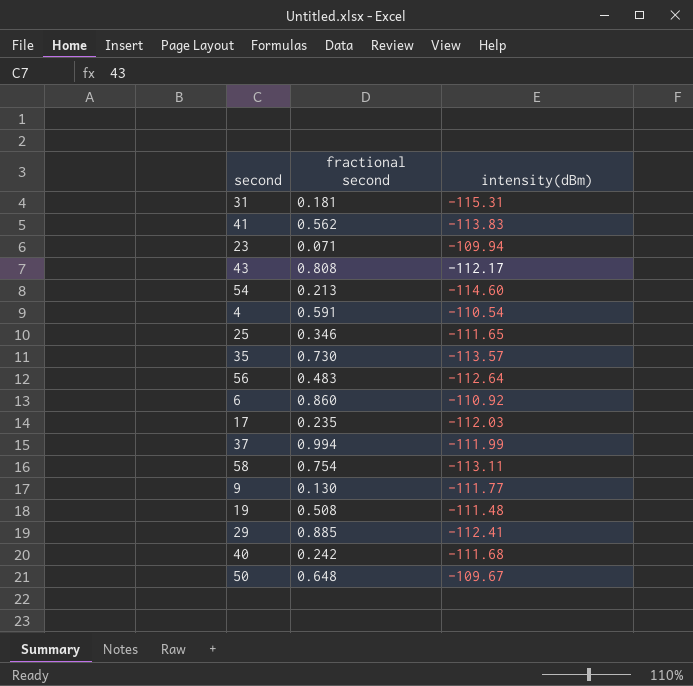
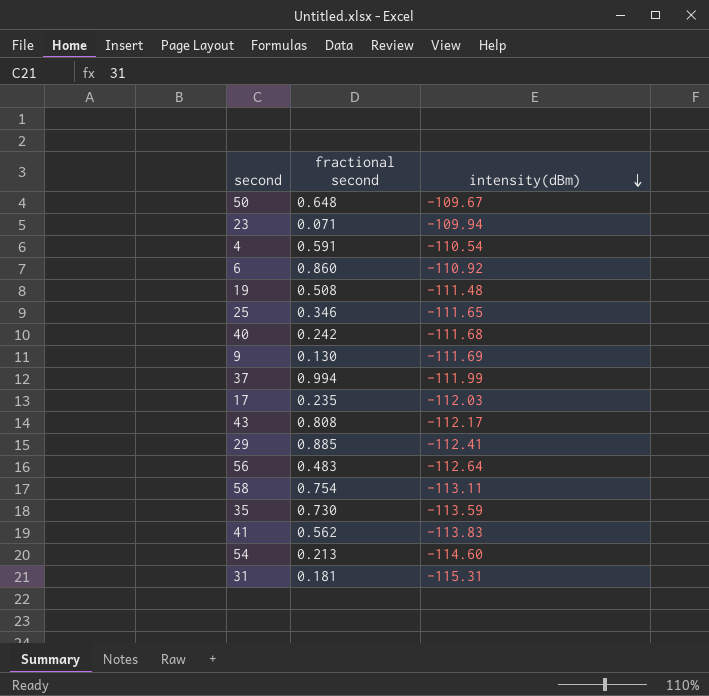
row order: none -> intensity(dBm) descending
9 | intensity(dBm): -111.77 -> -111.69
35 | intensity(dBm): -113.57 -> -113.59

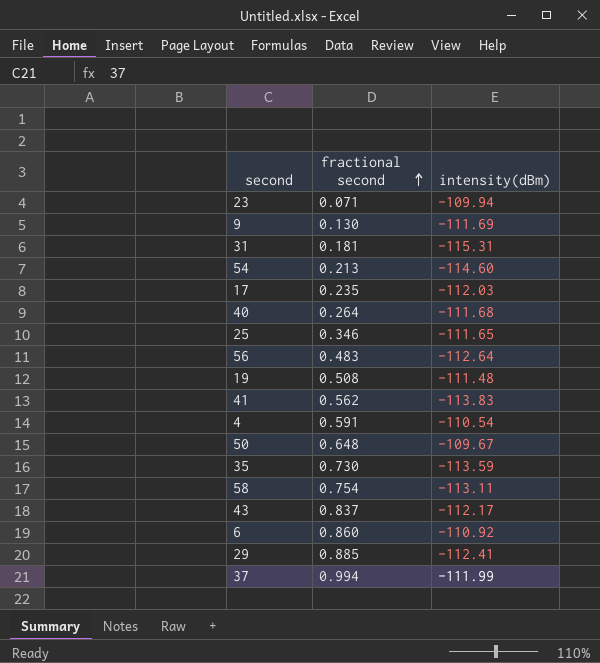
row order: intensity(dBm) descending -> fractional second ascending
40 | fractional second: 0.242 -> 0.264
43 | fractional second: 0.808 -> 0.837

